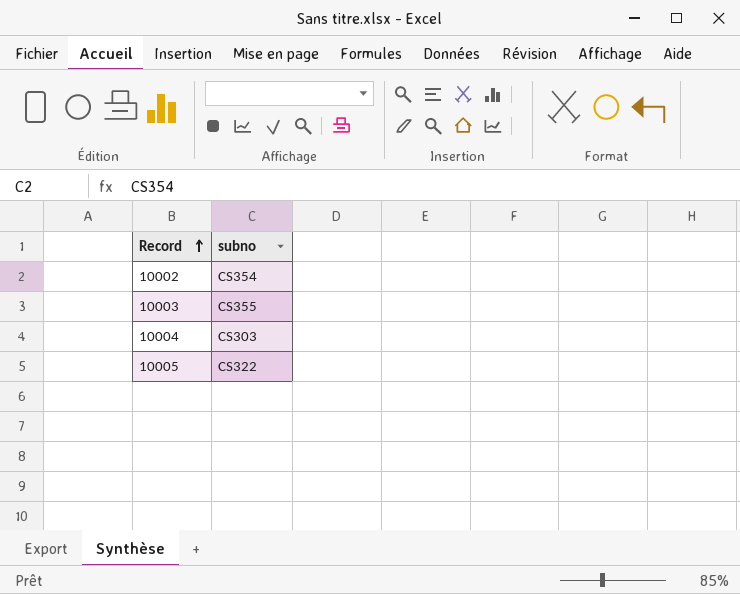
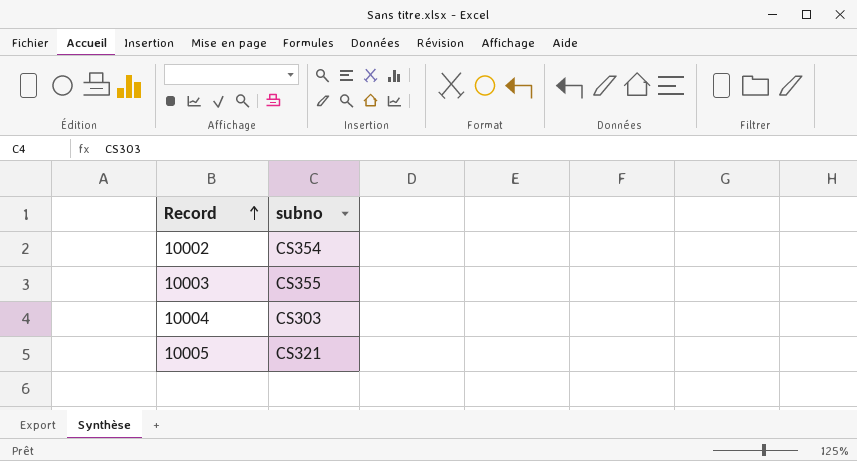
10005 | subno: CS322 -> CS321

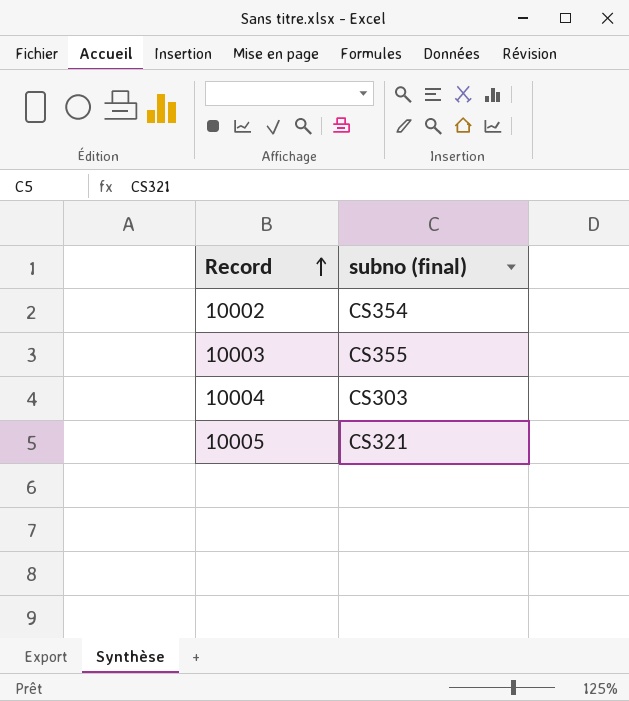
column name: subno -> subno (final)

